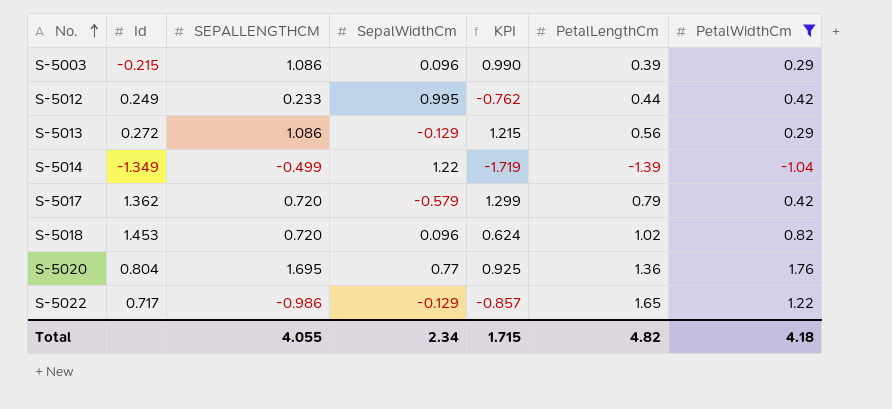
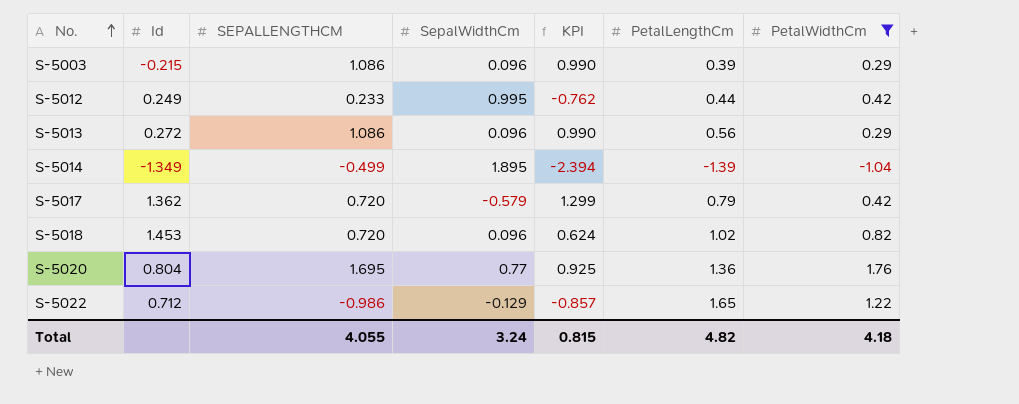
S-5013 | SepalWidthCm: -0.129 -> 0.096
S-5013 | KPI: 1.215 -> 0.990
S-5014 | SepalWidthCm: 1.22 -> 1.895
S-5014 | KPI: -1.719 -> -2.394
S-5022 | Id: 0.717 -> 0.712
Total | SepalWidthCm: 2.34 -> 3.24
Total | KPI: 1.715 -> 0.815

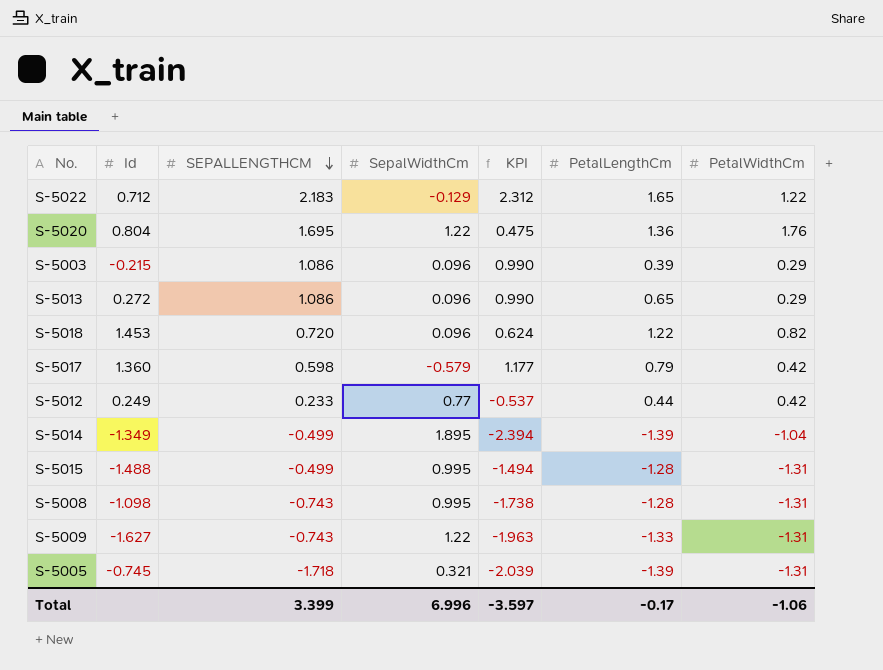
filter: PetalWidthCm != -1.31 -> none
row order: No. ascending -> SEPALLENGTHCM descending
S-5022 | SEPALLENGTHCM: -0.986 -> 2.183
S-5022 | KPI: -0.857 -> 2.312
S-5020 | SepalWidthCm: 0.77 -> 1.22
S-5020 | KPI: 0.925 -> 0.475
S-5013 | PetalLengthCm: 0.56 -> 0.65
S-5018 | PetalLengthCm: 1.02 -> 1.22
S-5017 | Id: 1.362 -> 1.360
S-5017 | SEPALLENGTHCM: 0.720 -> 0.598
S-5017 | KPI: 1.299 -> 1.177
S-5012 | SepalWidthCm: 0.995 -> 0.77
S-5012 | KPI: -0.762 -> -0.537
Total | SEPALLENGTHCM: 4.055 -> 3.399
Total | SepalWidthCm: 3.24 -> 6.996
Total | KPI: 0.815 -> -3.597
Total | PetalLengthCm: 4.82 -> -0.17
Total | PetalWidthCm: 4.18 -> -1.06

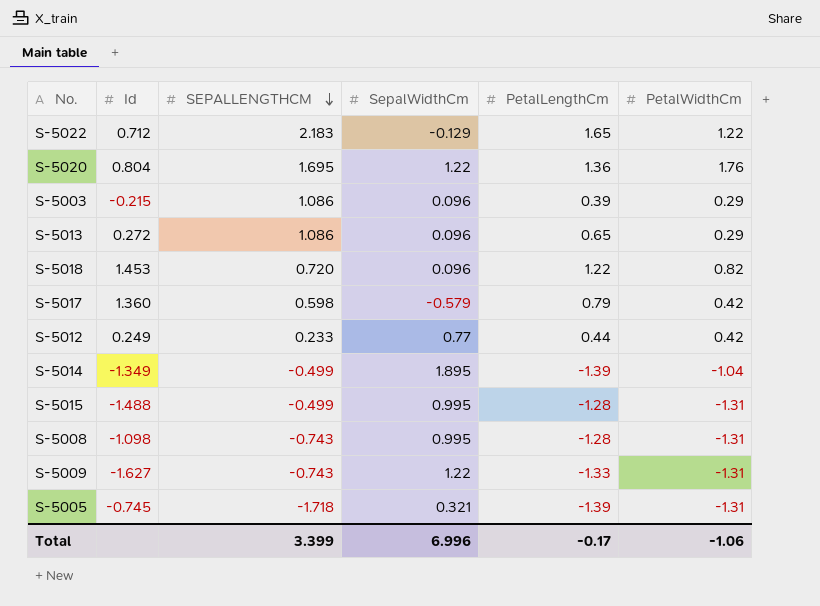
column KPI | formula: [SEPALLENGTHCM] - [SepalWidthCm] -> none

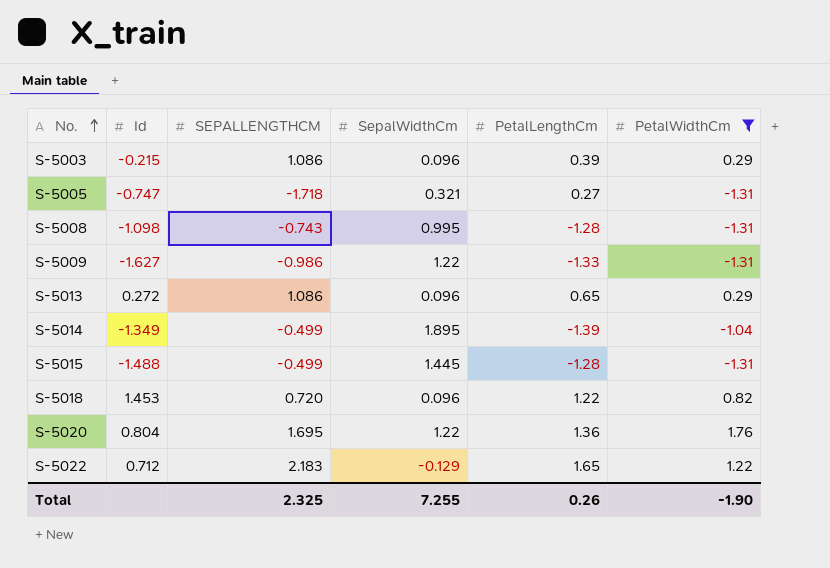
filter: none -> PetalWidthCm != 0.42
row order: SEPALLENGTHCM descending -> No. ascending
S-5005 | Id: -0.745 -> -0.747
S-5005 | PetalLengthCm: -1.39 -> 0.27
S-5009 | SEPALLENGTHCM: -0.743 -> -0.986
S-5015 | SepalWidthCm: 0.995 -> 1.445
Total | SEPALLENGTHCM: 3.399 -> 2.325
Total | SepalWidthCm: 6.996 -> 7.255
Total | PetalLengthCm: -0.17 -> 0.26
Total | PetalWidthCm: -1.06 -> -1.90

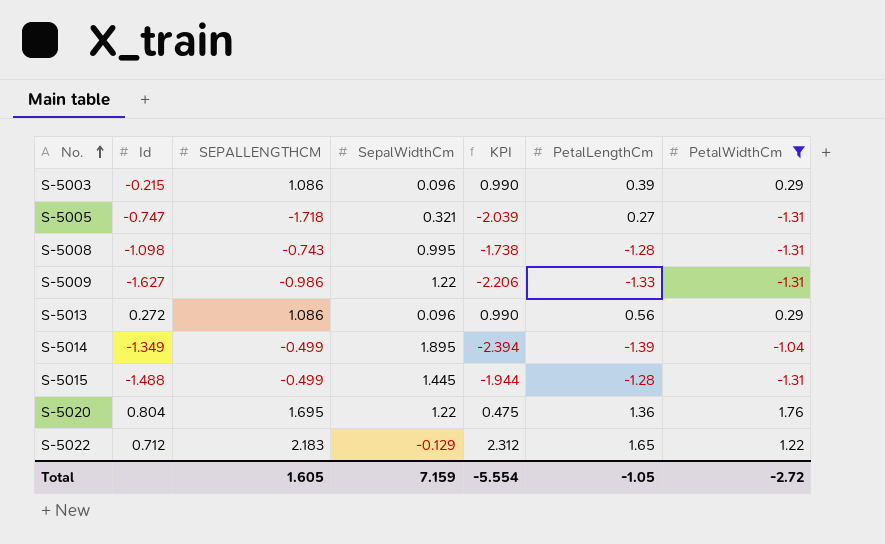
column KPI | formula: none -> [SEPALLENGTHCM] - [SepalWidthCm]
row S-5018: 1.453 | 0.720 | 0.096 | 1.22 | 0.82 -> none
S-5013 | PetalLengthCm: 0.65 -> 0.56
Total | SEPALLENGTHCM: 2.325 -> 1.605
Total | SepalWidthCm: 7.255 -> 7.159
Total | PetalLengthCm: 0.26 -> -1.05
Total | PetalWidthCm: -1.90 -> -2.72

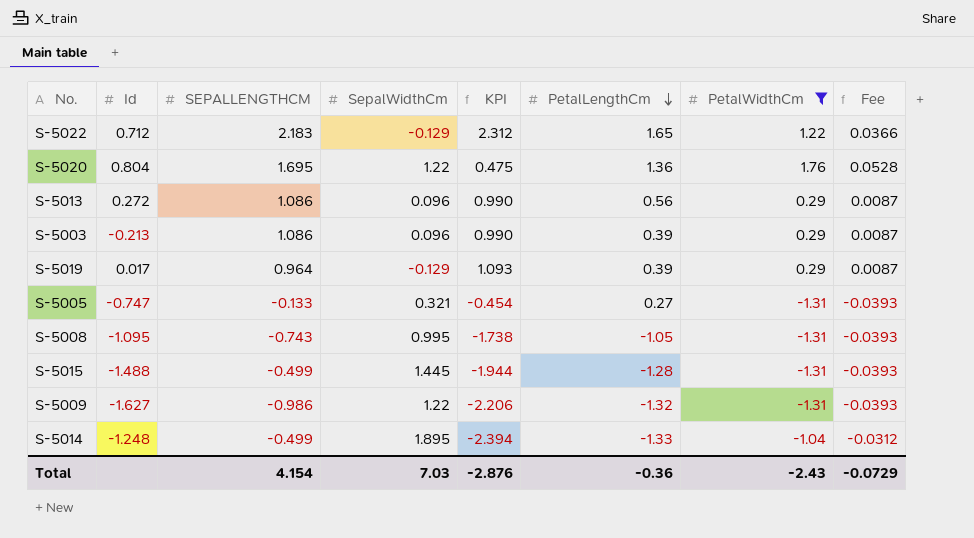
row order: No. ascending -> PetalLengthCm descending
column Fee | formula: none -> [PetalWidthCm] * 0.03
S-5003 | Id: -0.215 -> -0.213
row S-5019: none -> 0.017 | 0.964 | -0.129 | 1.093 | 0.39 | 0.29 | 0.0087
S-5005 | SEPALLENGTHCM: -1.718 -> -0.133
S-5005 | KPI: -2.039 -> -0.454
S-5008 | Id: -1.098 -> -1.095
S-5008 | PetalLengthCm: -1.28 -> -1.05
S-5009 | PetalLengthCm: -1.33 -> -1.32
S-5014 | Id: -1.349 -> -1.248
S-5014 | PetalLengthCm: -1.39 -> -1.33
Total | SEPALLENGTHCM: 1.605 -> 4.154
Total | SepalWidthCm: 7.159 -> 7.03
Total | KPI: -5.554 -> -2.876
Total | PetalLengthCm: -1.05 -> -0.36
Total | PetalWidthCm: -2.72 -> -2.43

